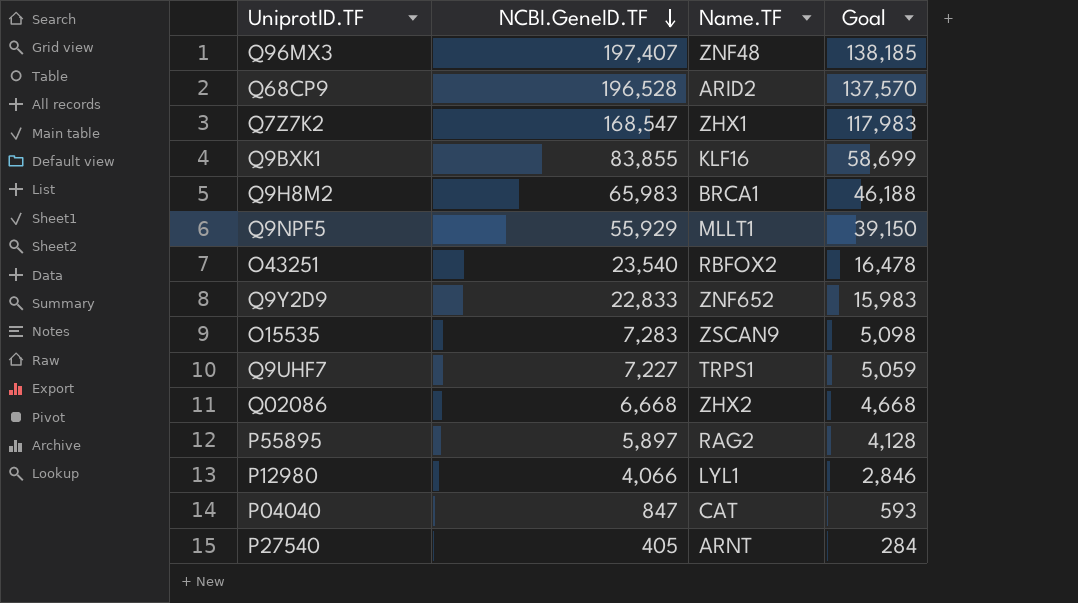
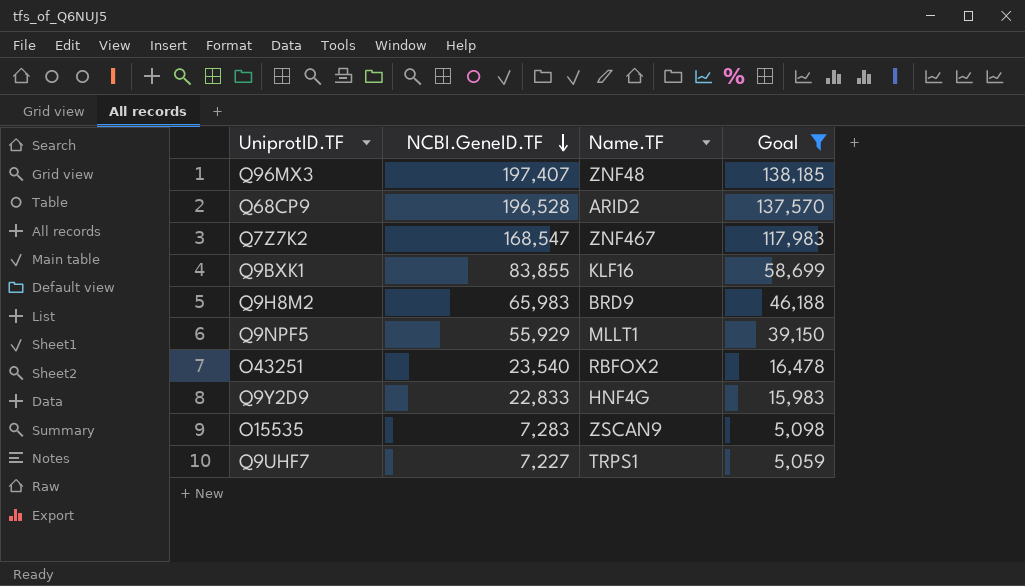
filter: none -> Goal >= 5,059
Q7Z7K2 | Name.TF: ZHX1 -> ZNF467
Q9H8M2 | Name.TF: BRCA1 -> BRD9
Q9Y2D9 | Name.TF: ZNF652 -> HNF4G

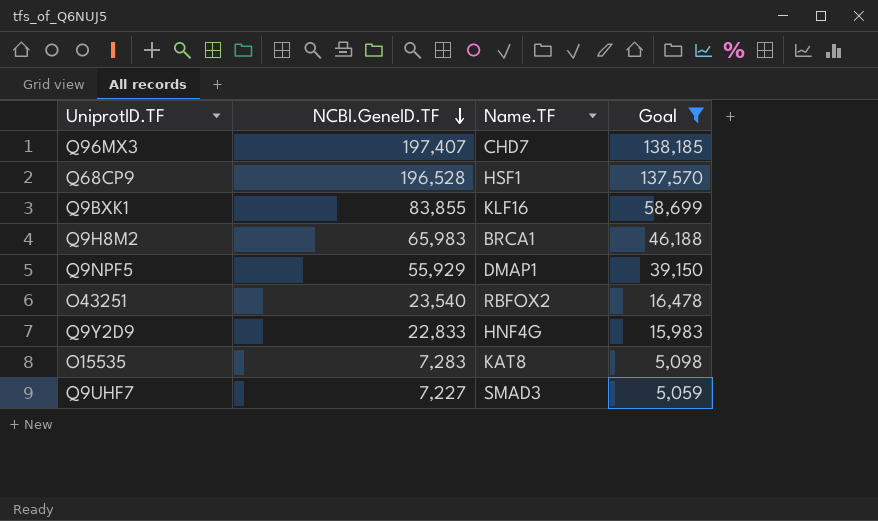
row Q7Z7K2: 168,547 | ZNF467 | 117,983 -> none
Q96MX3 | Name.TF: ZNF48 -> CHD7
Q68CP9 | Name.TF: ARID2 -> HSF1
Q9H8M2 | Name.TF: BRD9 -> BRCA1
Q9NPF5 | Name.TF: MLLT1 -> DMAP1
O15535 | Name.TF: ZSCAN9 -> KAT8
Q9UHF7 | Name.TF: TRPS1 -> SMAD3

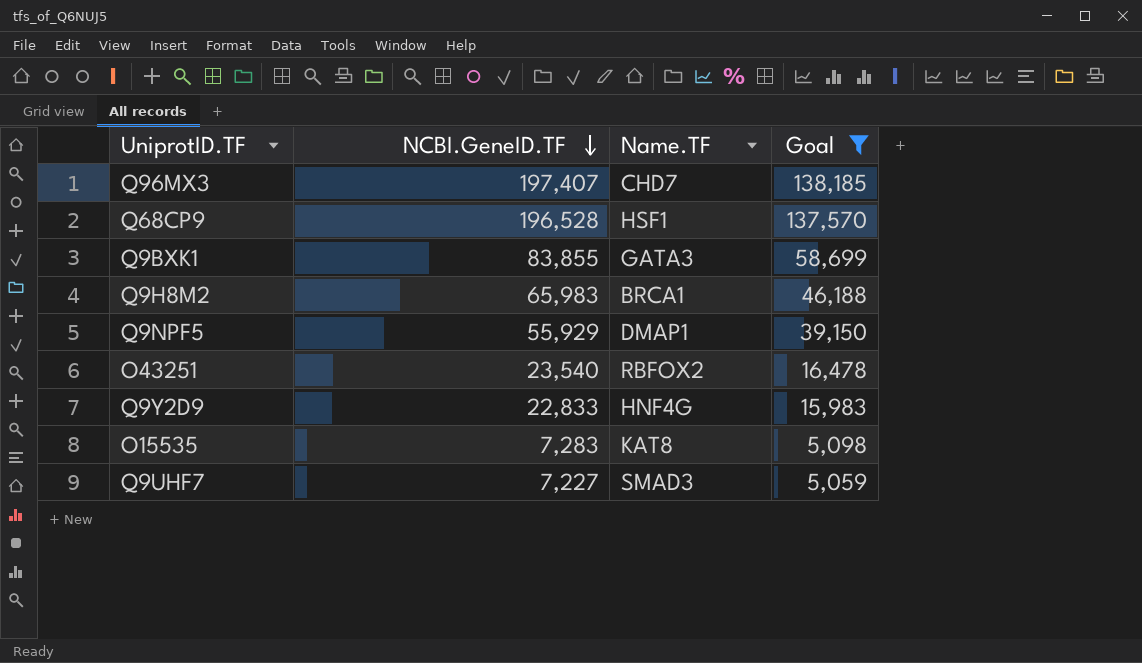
Q9BXK1 | Name.TF: KLF16 -> GATA3

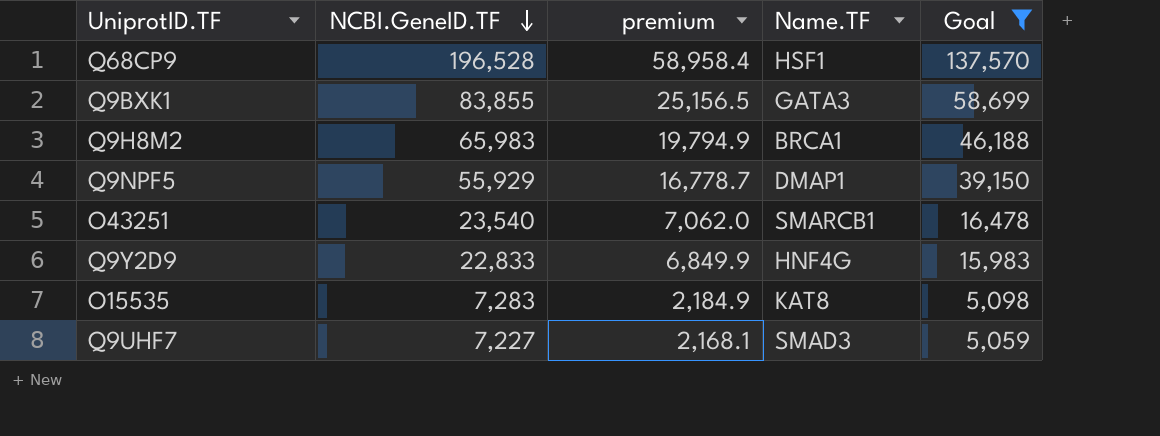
column premium | formula: none -> [NCBI.GeneID.TF] * 0.3
row Q96MX3: 197,407 | CHD7 | 138,185 -> none
O43251 | Name.TF: RBFOX2 -> SMARCB1

